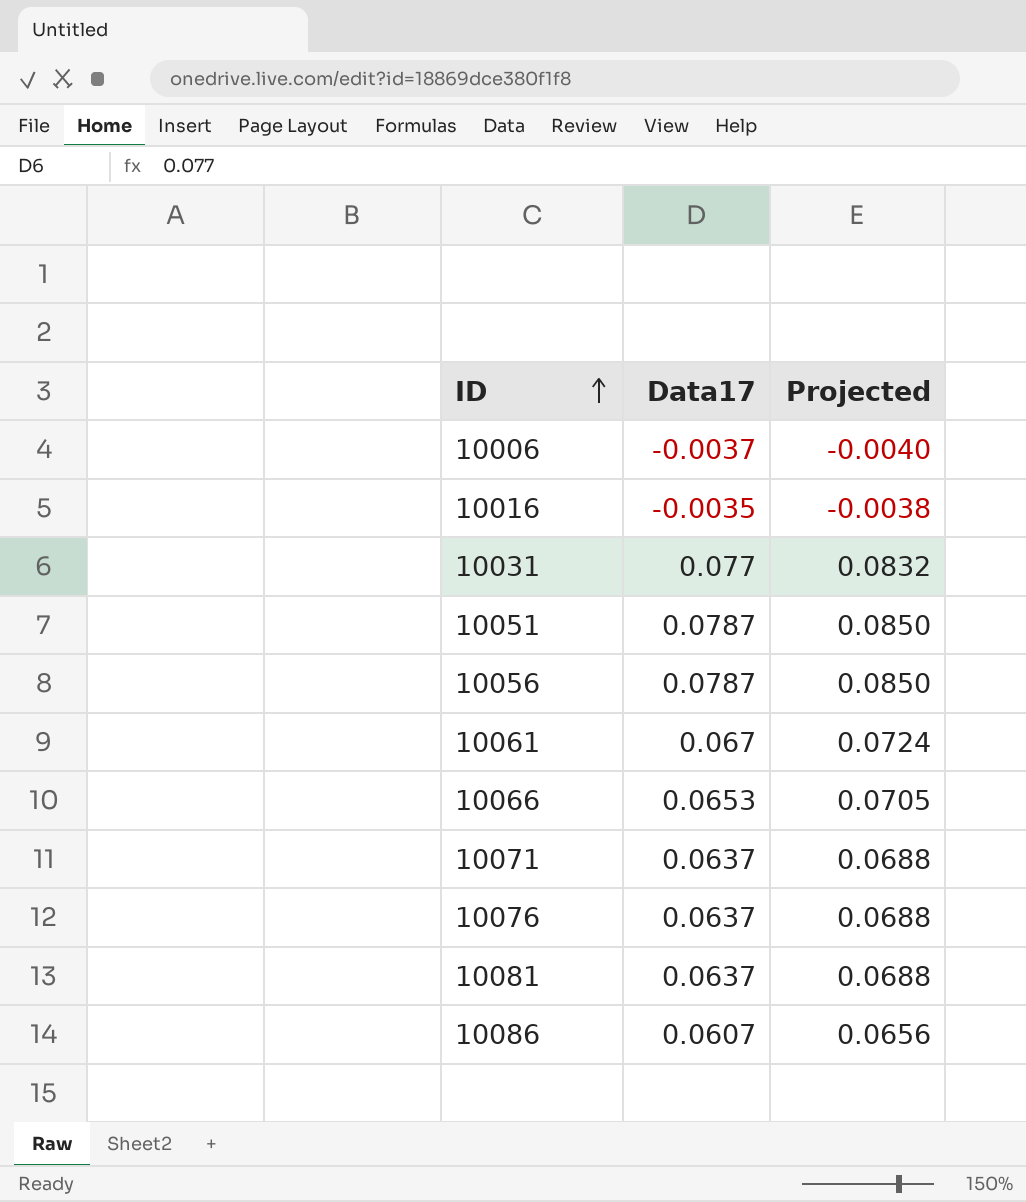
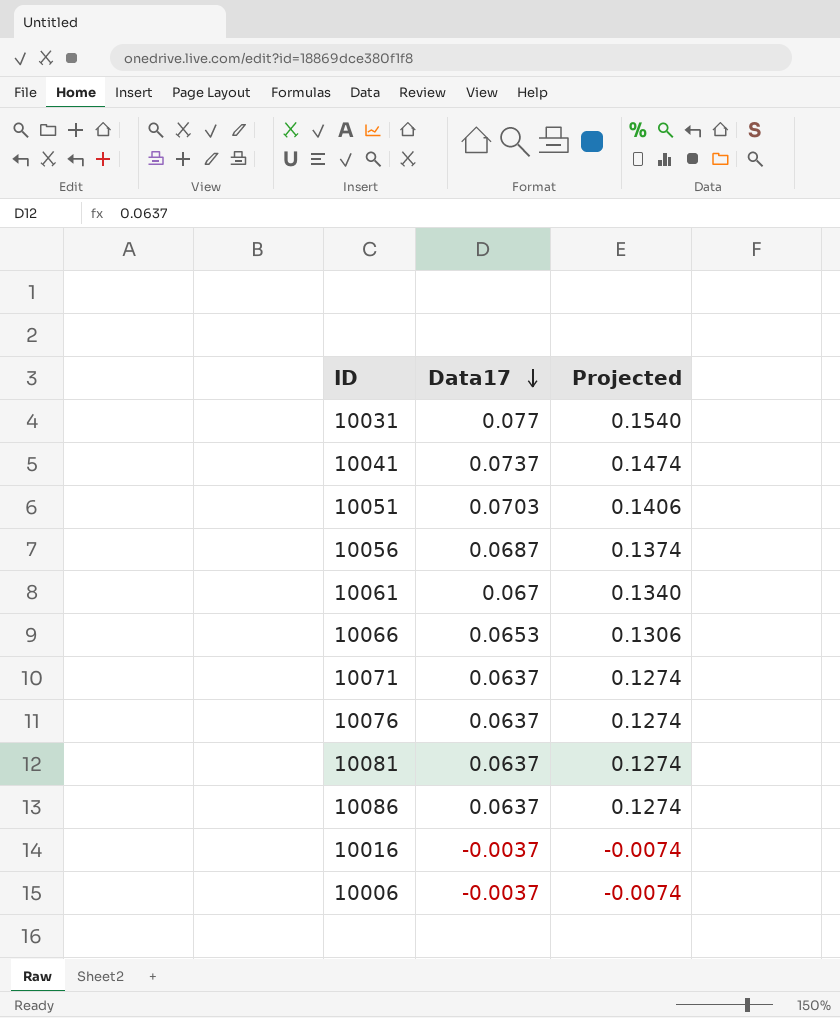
row order: ID ascending -> Data17 descending
column Projected | formula: [Data17] * 1.08 -> [Data17] * 2
row 10041: none -> 0.0737 | 0.1474
10051 | Data17: 0.0787 -> 0.0703
10056 | Data17: 0.0787 -> 0.0687
10086 | Data17: 0.0607 -> 0.0637
10016 | Data17: -0.0035 -> -0.0037

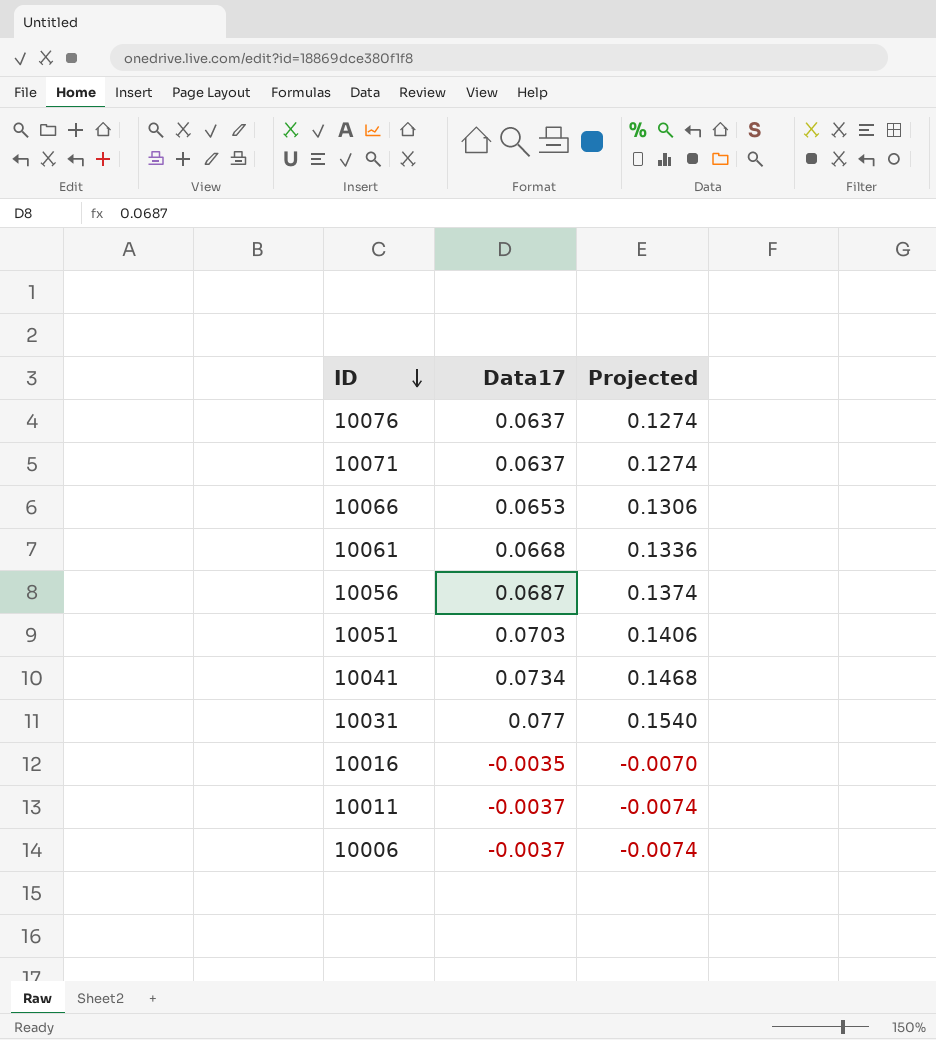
row order: Data17 descending -> ID descending
row 10081: 0.0637 | 0.1274 -> none
row 10086: 0.0637 | 0.1274 -> none
10061 | Data17: 0.067 -> 0.0668
10061 | Projected: 0.1340 -> 0.1336
10041 | Data17: 0.0737 -> 0.0734
10041 | Projected: 0.1474 -> 0.1468
10016 | Data17: -0.0037 -> -0.0035
10016 | Projected: -0.0074 -> -0.0070
row 10011: none -> -0.0037 | -0.0074

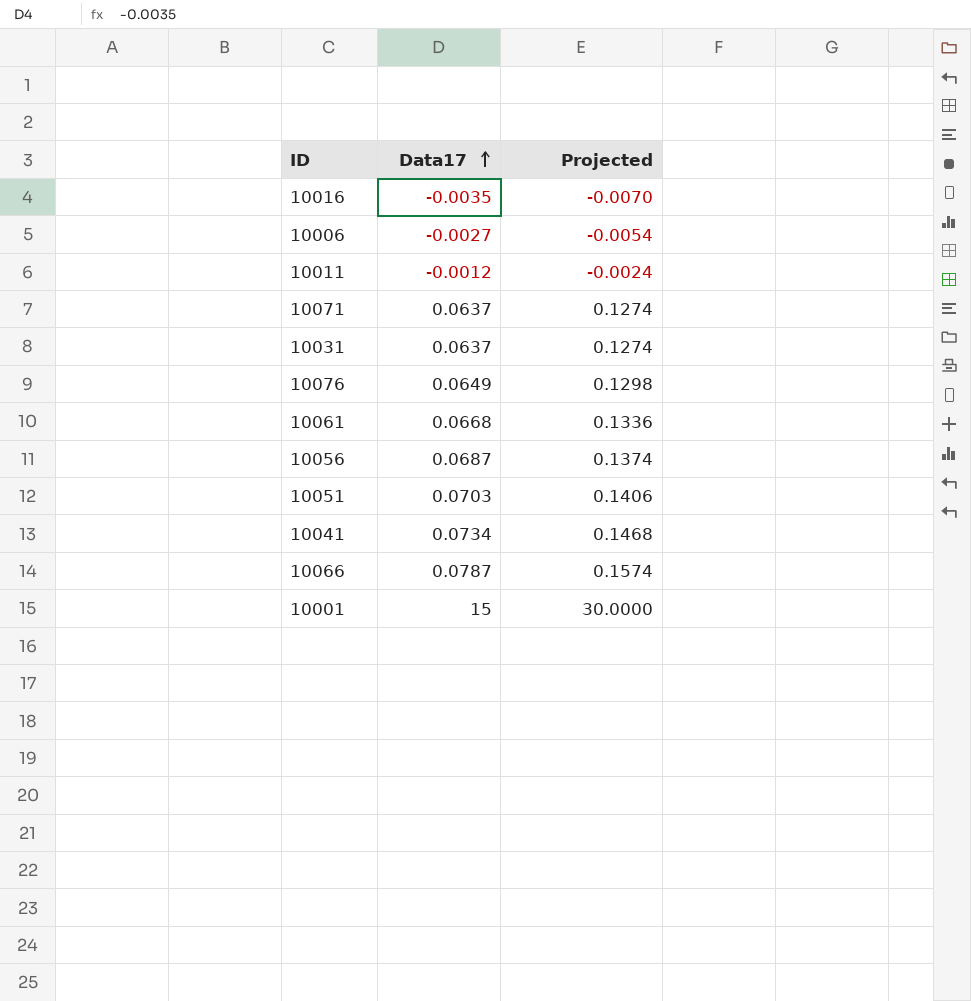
row order: ID descending -> Data17 ascending
10006 | Data17: -0.0037 -> -0.0027
10006 | Projected: -0.0074 -> -0.0054
10011 | Data17: -0.0037 -> -0.0012
10011 | Projected: -0.0074 -> -0.0024
10031 | Data17: 0.077 -> 0.0637
10031 | Projected: 0.1540 -> 0.1274
10076 | Data17: 0.0637 -> 0.0649
10076 | Projected: 0.1274 -> 0.1298
10066 | Data17: 0.0653 -> 0.0787
10066 | Projected: 0.1306 -> 0.1574
row 10001: none -> 15 | 30.0000

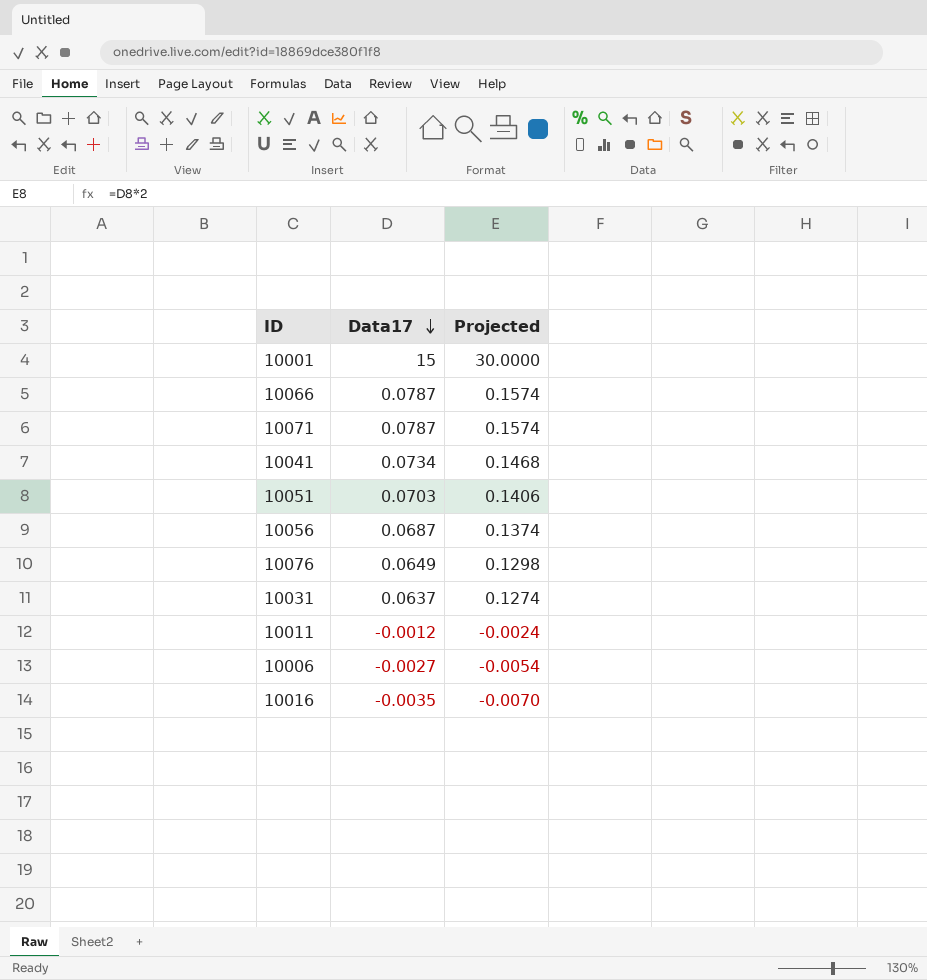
row order: Data17 ascending -> Data17 descending
row 10061: 0.0668 | 0.1336 -> none
10071 | Data17: 0.0637 -> 0.0787
10071 | Projected: 0.1274 -> 0.1574

